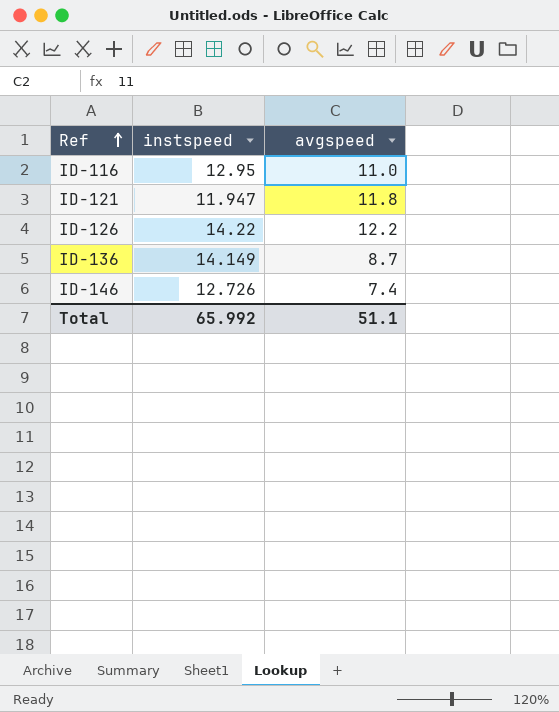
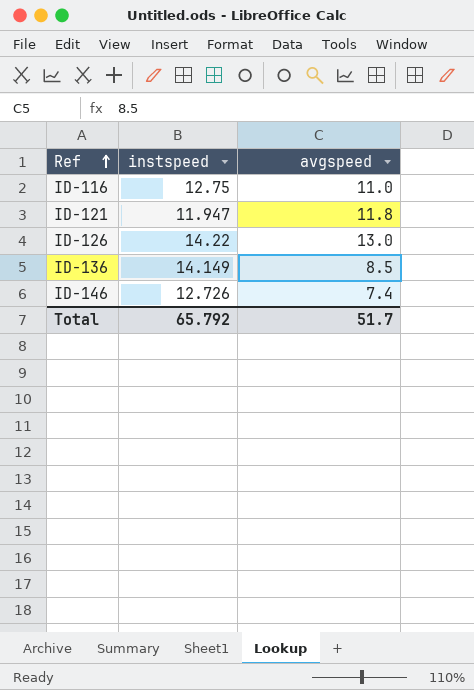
ID-116 | instspeed: 12.95 -> 12.75
ID-126 | avgspeed: 12.2 -> 13.0
ID-136 | avgspeed: 8.7 -> 8.5
Total | instspeed: 65.992 -> 65.792
Total | avgspeed: 51.1 -> 51.7

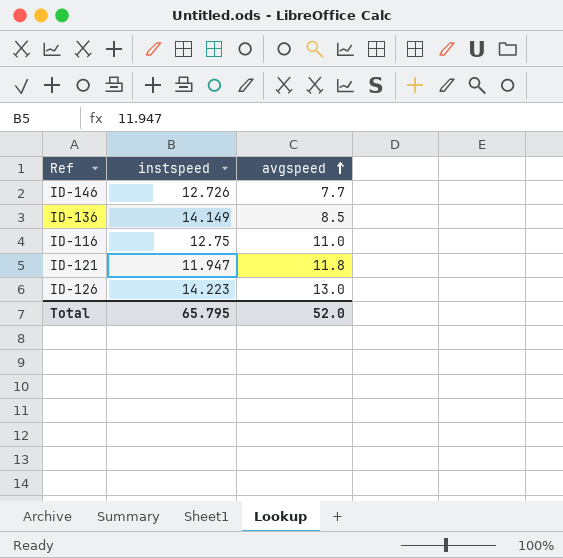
row order: Ref ascending -> avgspeed ascending
ID-146 | avgspeed: 7.4 -> 7.7
ID-126 | instspeed: 14.22 -> 14.223
Total | instspeed: 65.792 -> 65.795
Total | avgspeed: 51.7 -> 52.0

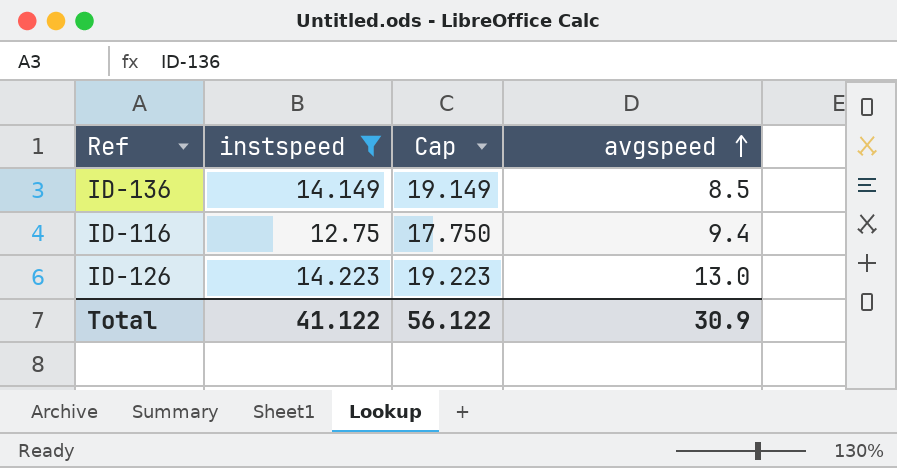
filter: none -> instspeed >= 12.75
column Cap | formula: none -> [instspeed] + 5
ID-116 | avgspeed: 11.0 -> 9.4
Total | instspeed: 65.795 -> 41.122
Total | avgspeed: 52.0 -> 30.9

